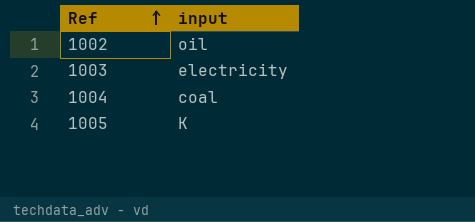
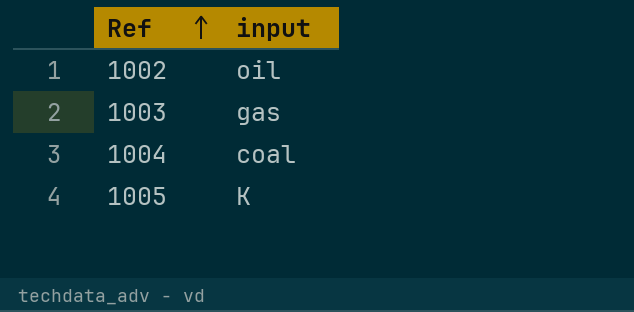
1003 | input: electricity -> gas

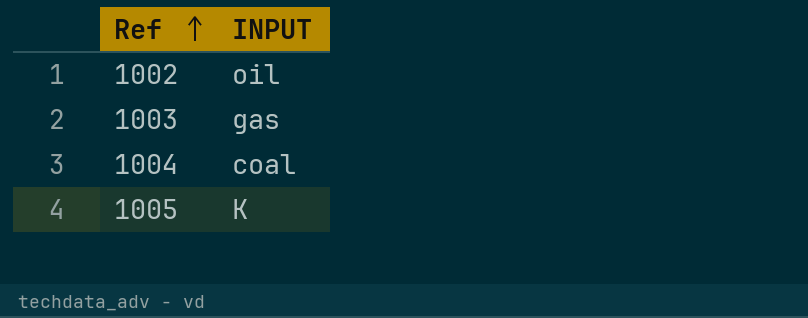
column name: input -> INPUT

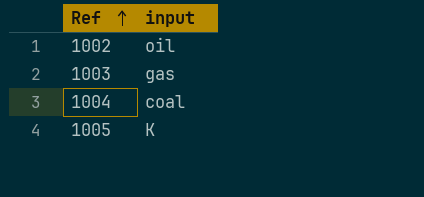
column name: INPUT -> input

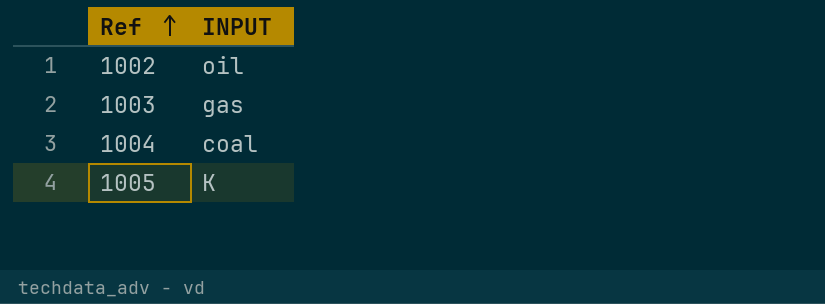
column name: input -> INPUT

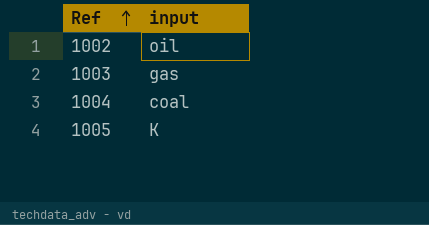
column name: INPUT -> input

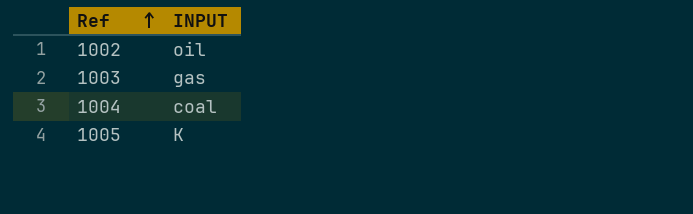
column name: input -> INPUT

